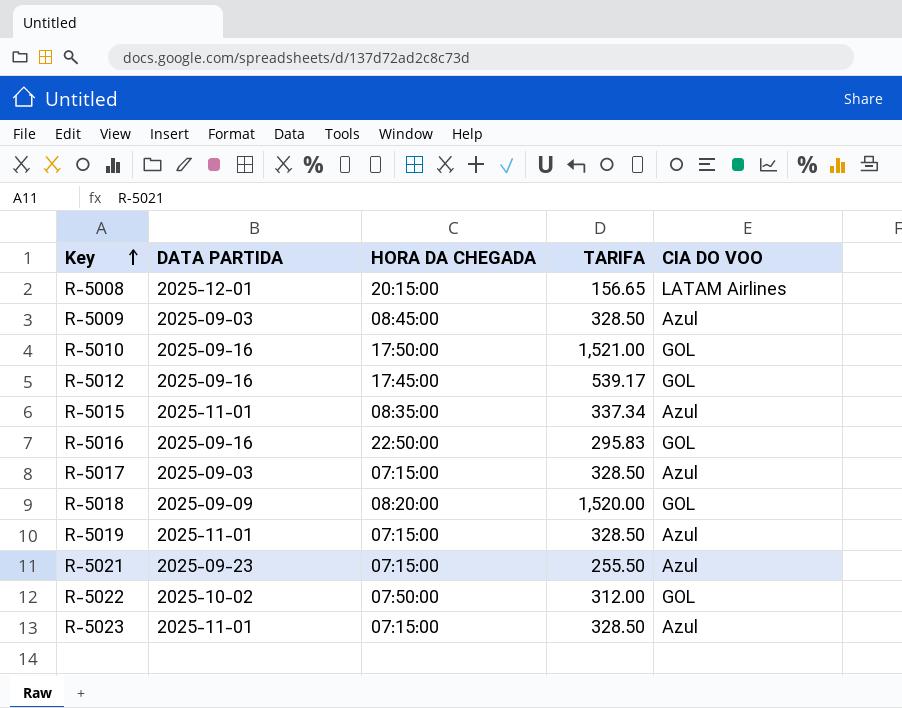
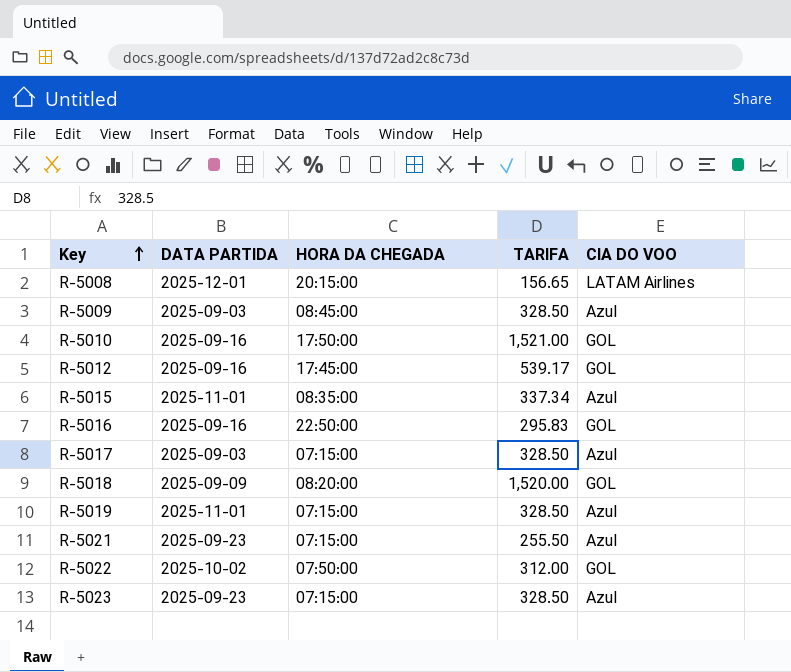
R-5023 | DATA PARTIDA: 2025-11-01 -> 2025-09-23

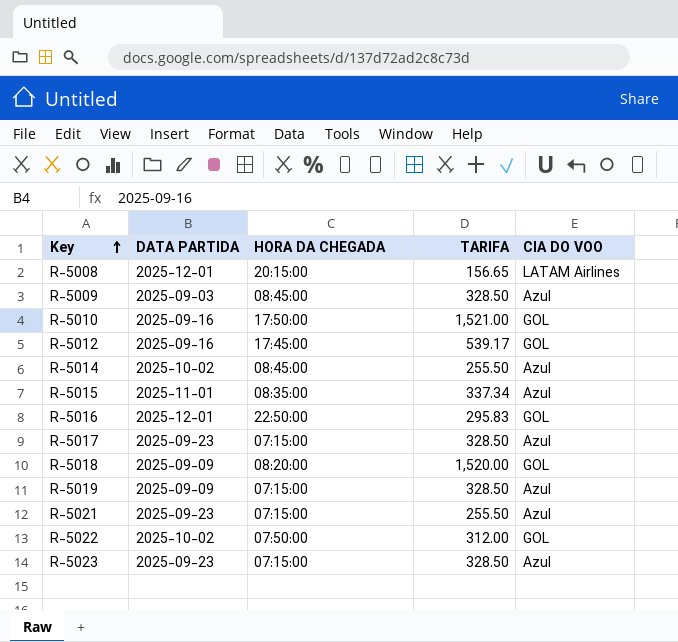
row R-5014: none -> 2025-10-02 | 08:45:00 | 255.50 | Azul
R-5016 | DATA PARTIDA: 2025-09-16 -> 2025-12-01
R-5017 | DATA PARTIDA: 2025-09-03 -> 2025-09-23
R-5019 | DATA PARTIDA: 2025-11-01 -> 2025-09-09

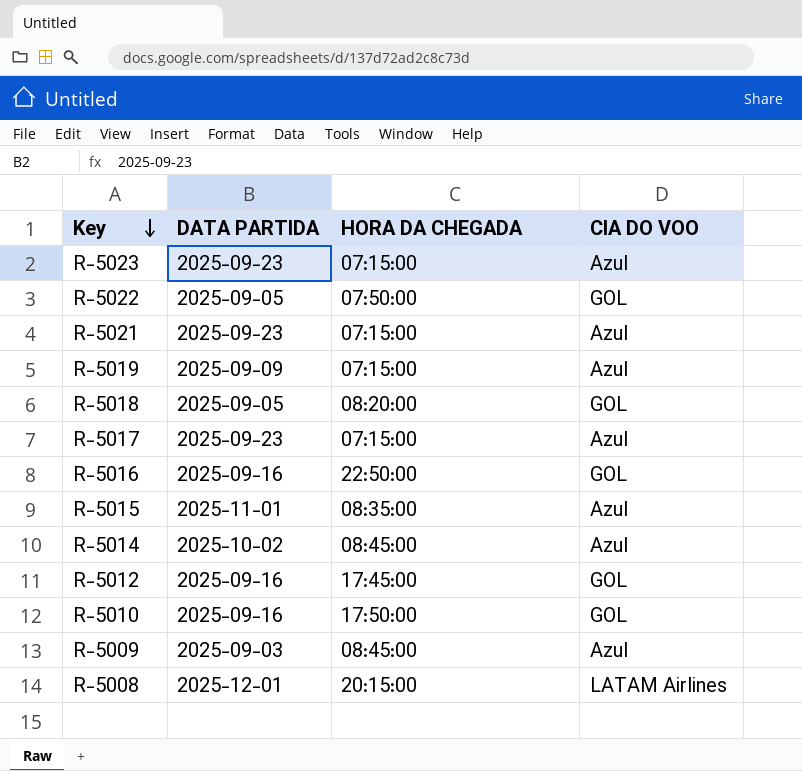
row order: Key ascending -> Key descending
column TARIFA | position: 4 -> none
R-5022 | DATA PARTIDA: 2025-10-02 -> 2025-09-05
R-5018 | DATA PARTIDA: 2025-09-09 -> 2025-09-05
R-5016 | DATA PARTIDA: 2025-12-01 -> 2025-09-16

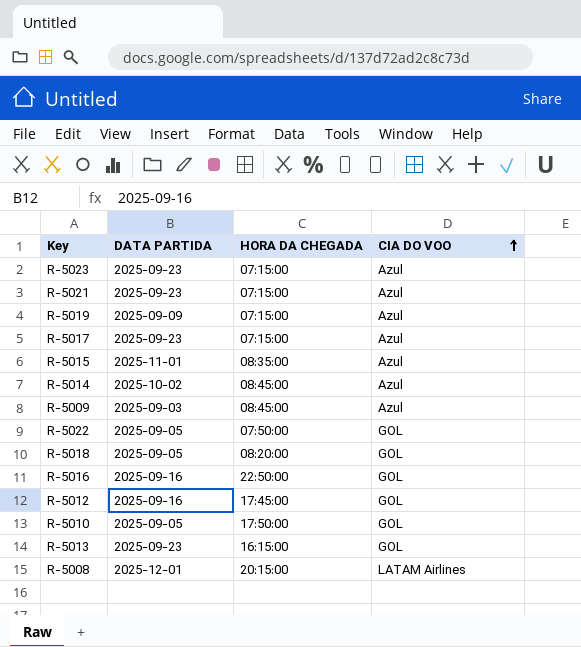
row order: Key descending -> CIA DO VOO ascending
R-5010 | DATA PARTIDA: 2025-09-16 -> 2025-09-05
row R-5013: none -> 2025-09-23 | 16:15:00 | GOL

